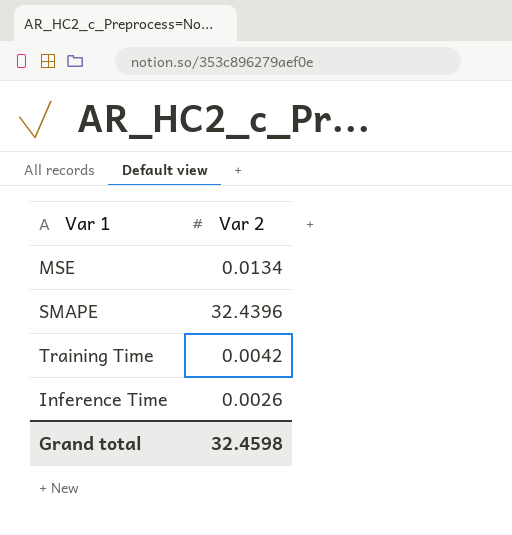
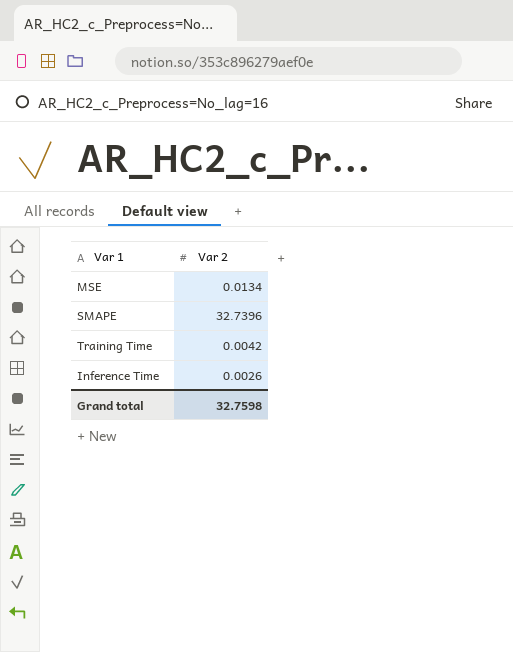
SMAPE | Var 2: 32.4396 -> 32.7396
Grand total | Var 2: 32.4598 -> 32.7598

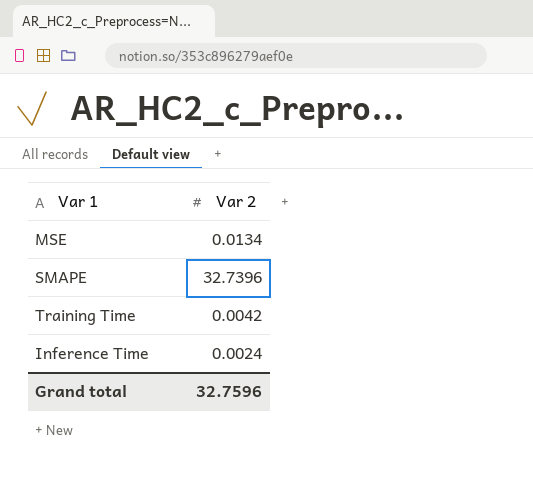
Inference Time | Var 2: 0.0026 -> 0.0024
Grand total | Var 2: 32.7598 -> 32.7596

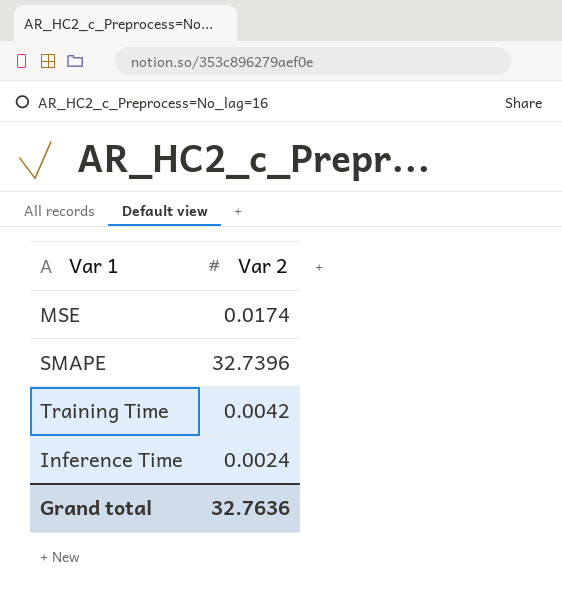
MSE | Var 2: 0.0134 -> 0.0174
Grand total | Var 2: 32.7596 -> 32.7636

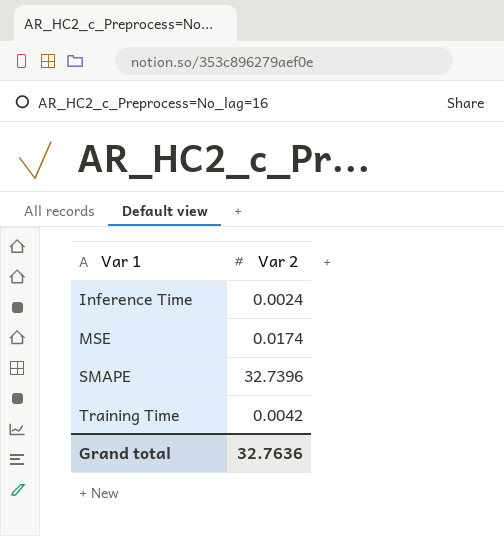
row order: none -> Var 1 ascending

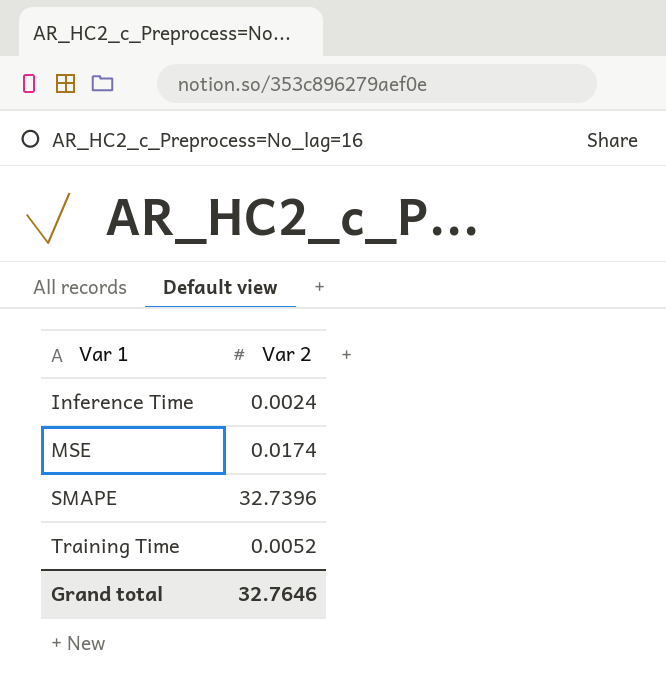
Training Time | Var 2: 0.0042 -> 0.0052
Grand total | Var 2: 32.7636 -> 32.7646

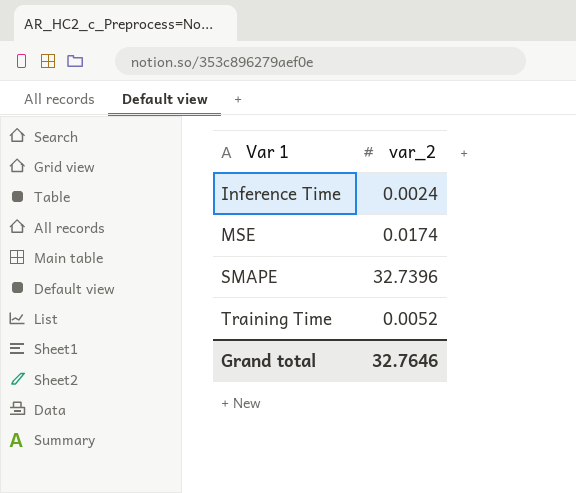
column name: Var 2 -> var_2

